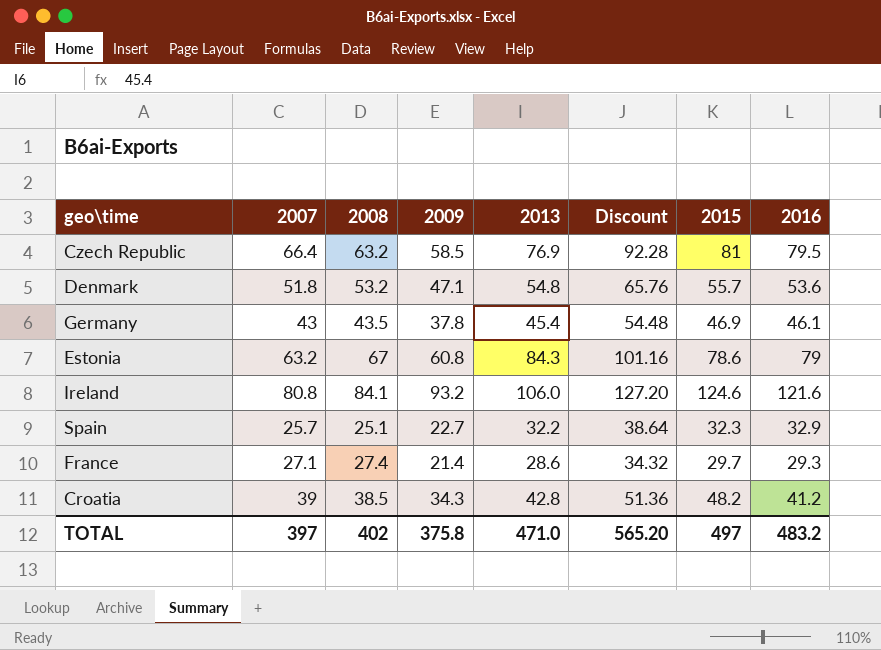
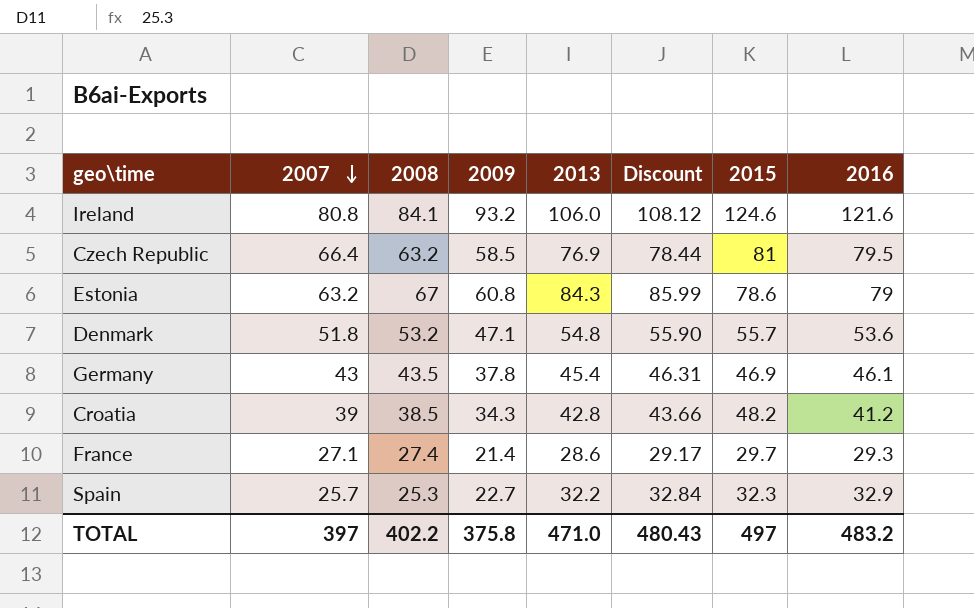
row order: none -> 2007 descending
column Discount | formula: [2013] * 1.2 -> [2013] * 1.02
Spain | 2008: 25.1 -> 25.3
TOTAL | 2008: 402 -> 402.2
TOTAL | Discount: 565.20 -> 480.43

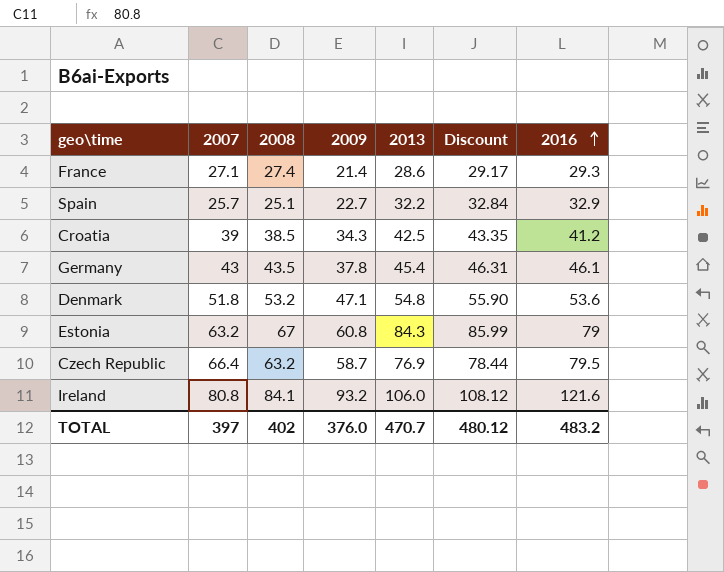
row order: 2007 descending -> 2016 ascending
column 2015 | position: 7 -> none
Spain | 2008: 25.3 -> 25.1
Croatia | 2013: 42.8 -> 42.5
Croatia | Discount: 43.66 -> 43.35
Czech Republic | 2009: 58.5 -> 58.7
TOTAL | 2008: 402.2 -> 402
TOTAL | 2009: 375.8 -> 376.0
TOTAL | 2013: 471.0 -> 470.7
TOTAL | Discount: 480.43 -> 480.12

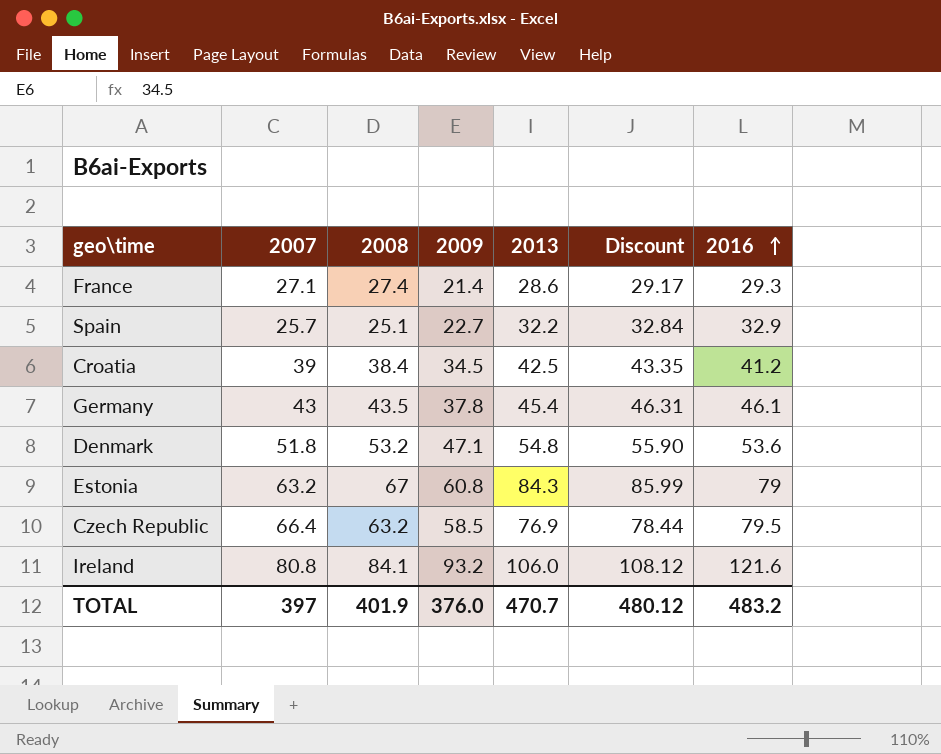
Croatia | 2008: 38.5 -> 38.4
Croatia | 2009: 34.3 -> 34.5
Czech Republic | 2009: 58.7 -> 58.5
TOTAL | 2008: 402 -> 401.9

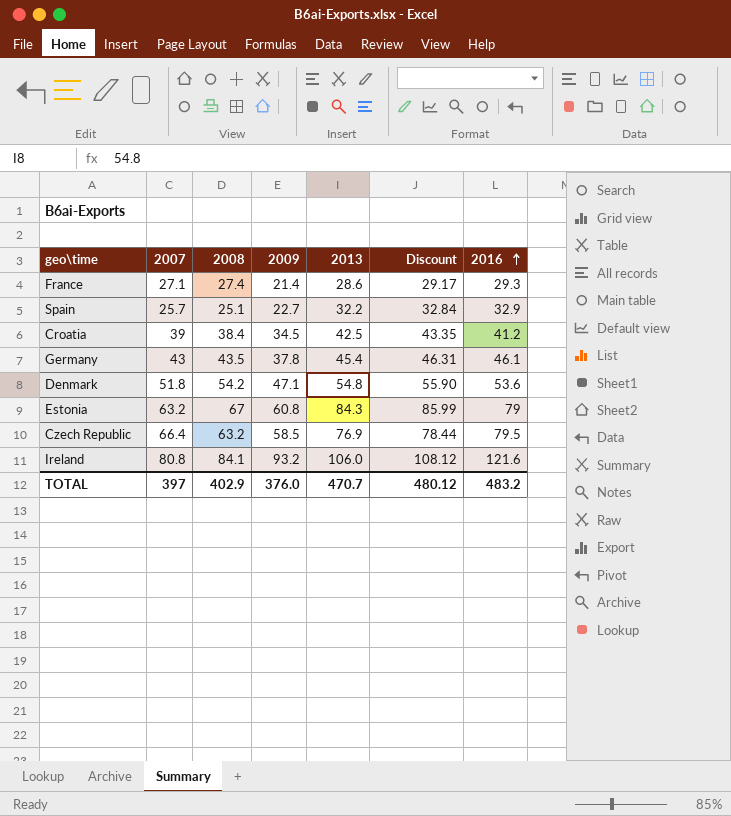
Denmark | 2008: 53.2 -> 54.2
TOTAL | 2008: 401.9 -> 402.9

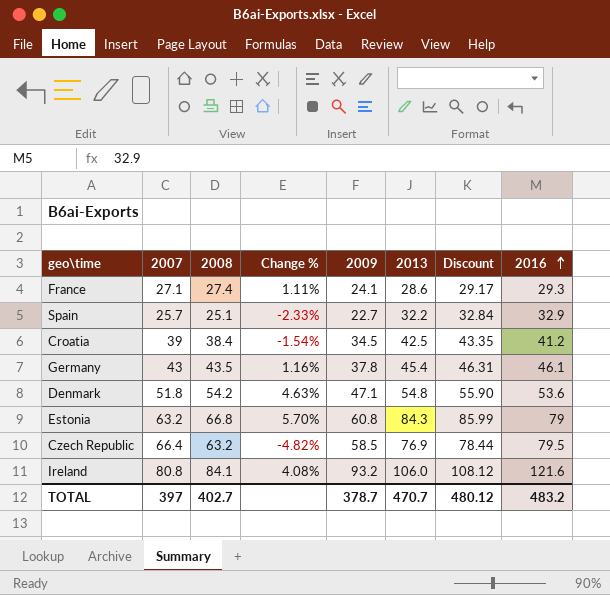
column Change % | formula: none -> ([2008] - [2007]) / [2007]
France | 2009: 21.4 -> 24.1
Estonia | 2008: 67 -> 66.8
TOTAL | 2008: 402.9 -> 402.7
TOTAL | 2009: 376.0 -> 378.7

